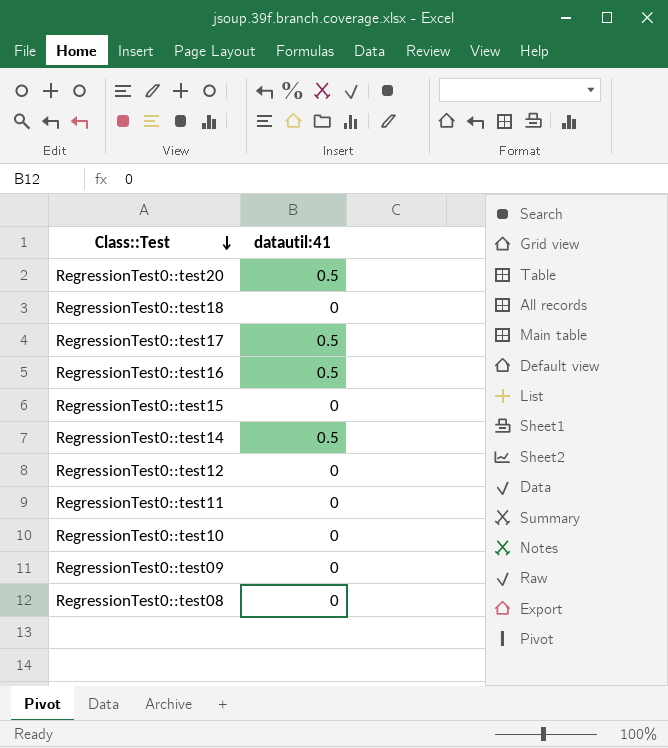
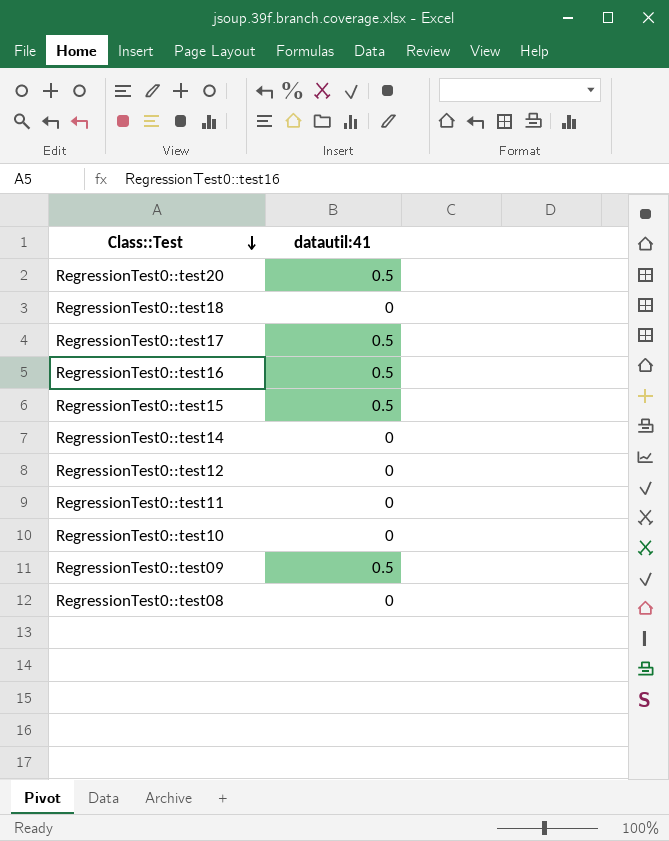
RegressionTest0::test15 | datautil:41: 0 -> 0.5
RegressionTest0::test14 | datautil:41: 0.5 -> 0
RegressionTest0::test09 | datautil:41: 0 -> 0.5

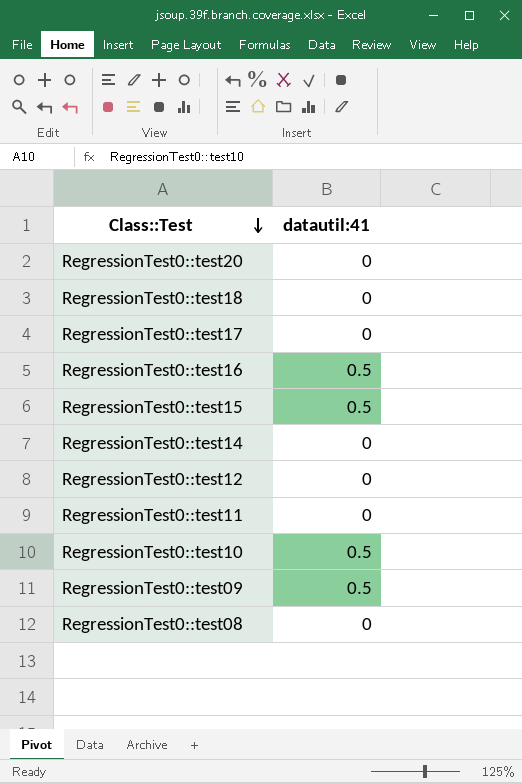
RegressionTest0::test20 | datautil:41: 0.5 -> 0
RegressionTest0::test17 | datautil:41: 0.5 -> 0
RegressionTest0::test10 | datautil:41: 0 -> 0.5

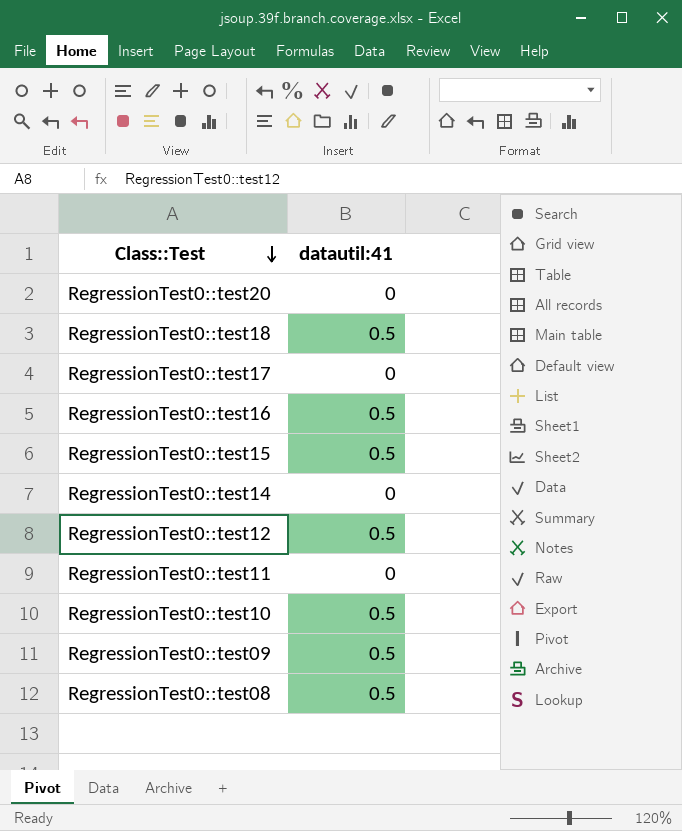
RegressionTest0::test18 | datautil:41: 0 -> 0.5
RegressionTest0::test12 | datautil:41: 0 -> 0.5
RegressionTest0::test08 | datautil:41: 0 -> 0.5

